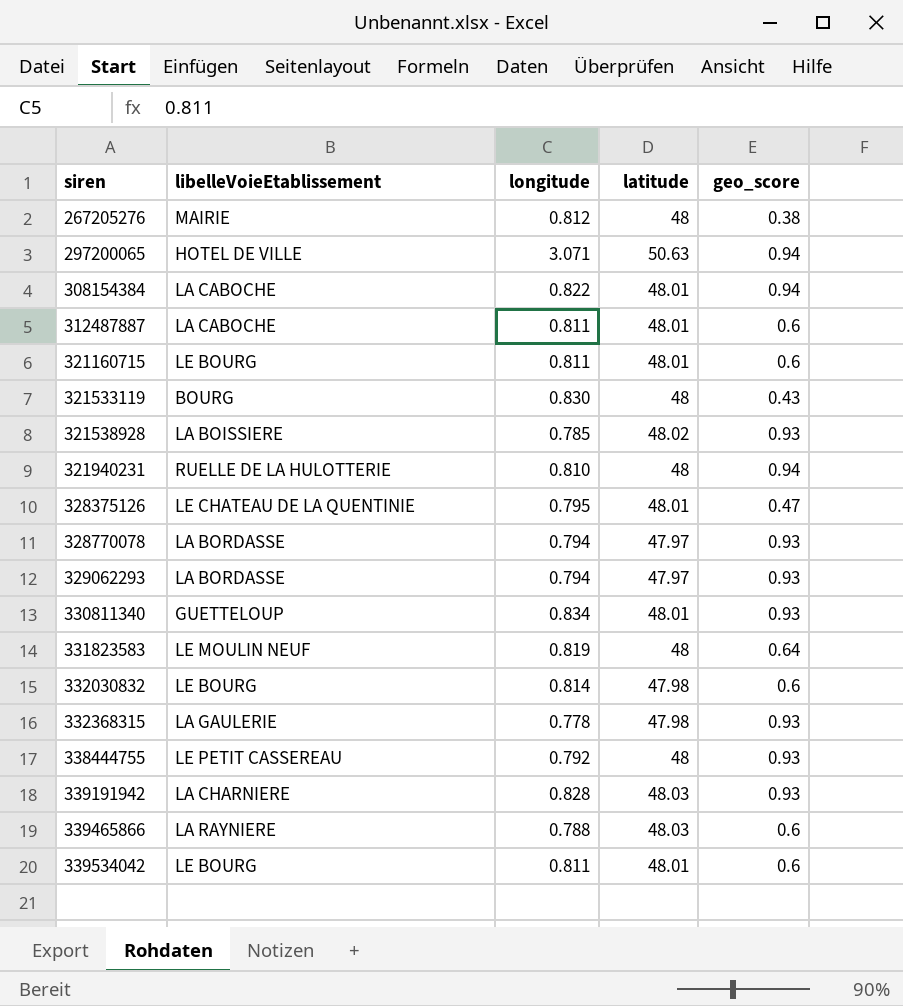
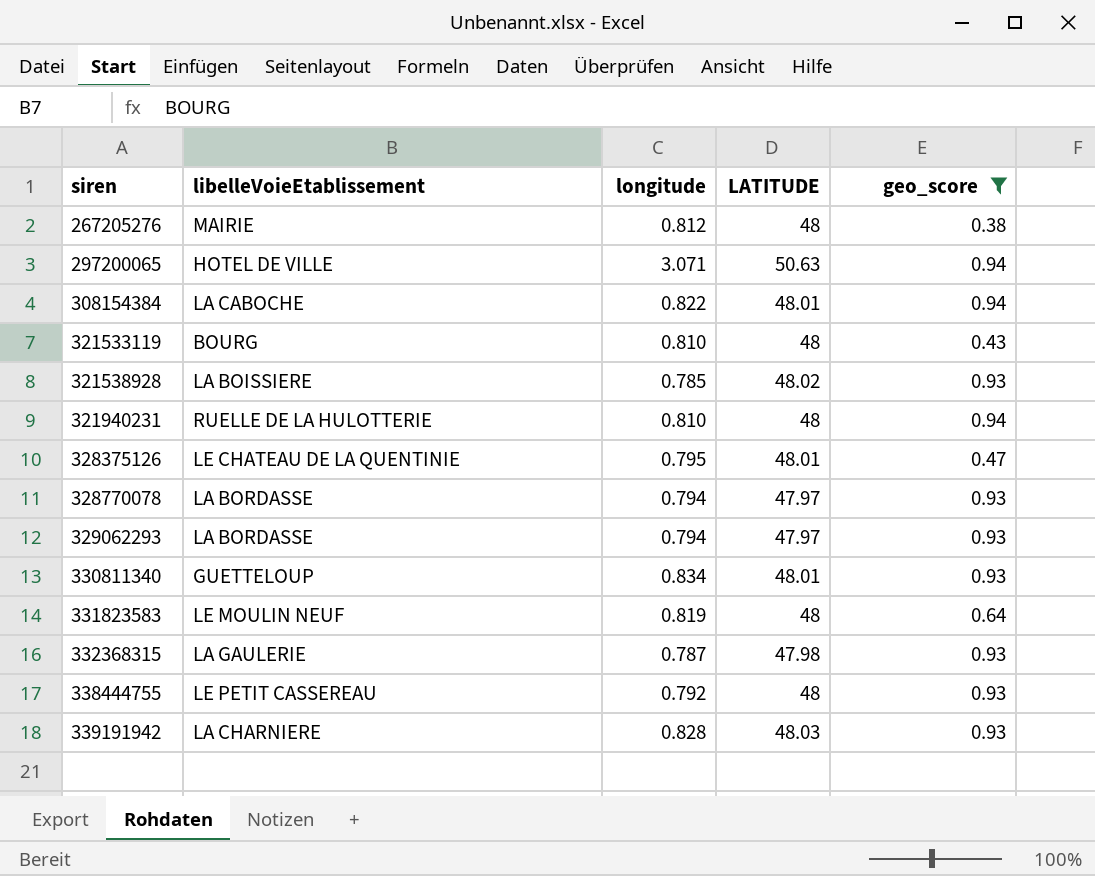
filter: none -> geo_score != 0.6
column name: latitude -> LATITUDE
321533119 | longitude: 0.830 -> 0.810
332368315 | longitude: 0.778 -> 0.787

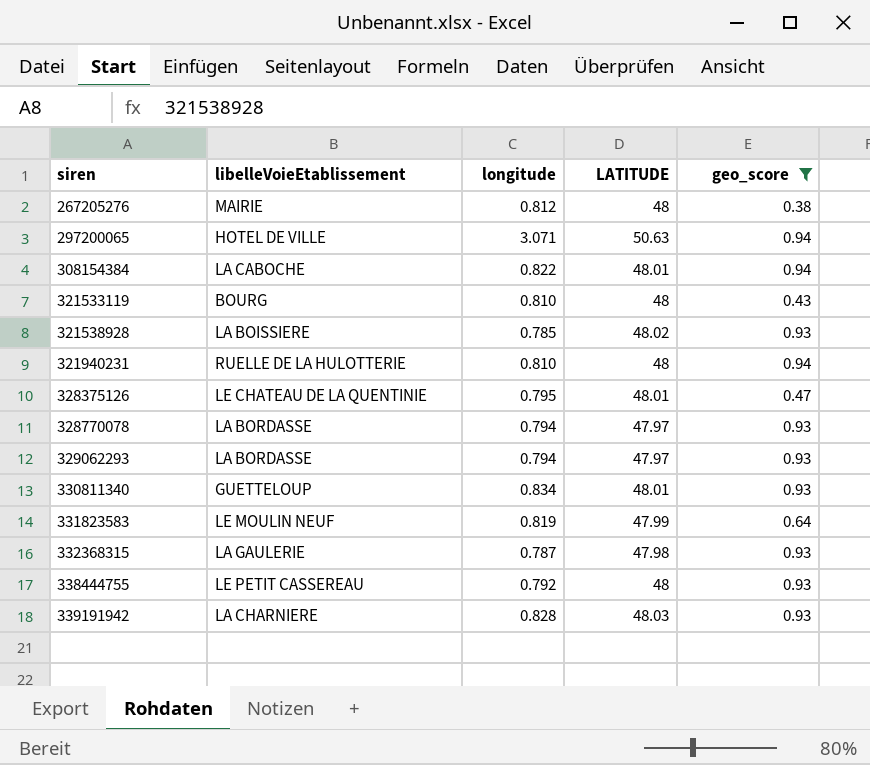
331823583 | LATITUDE: 48 -> 47.99

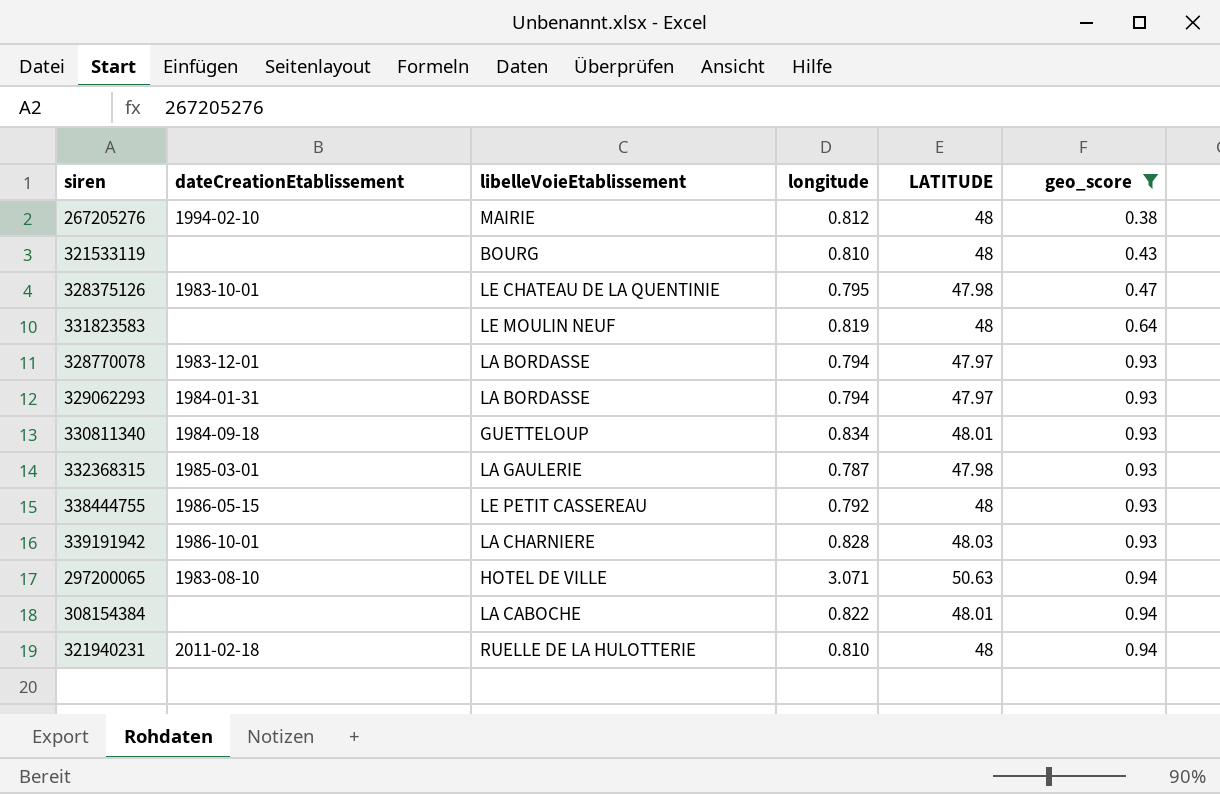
row order: siren ascending -> geo_score ascending
column dateCreationEtablissement | position: none -> 2
row 321538928: LA BOISSIERE | 0.785 | 48.02 | 0.93 -> none
328375126 | LATITUDE: 48.01 -> 47.98
331823583 | LATITUDE: 47.99 -> 48

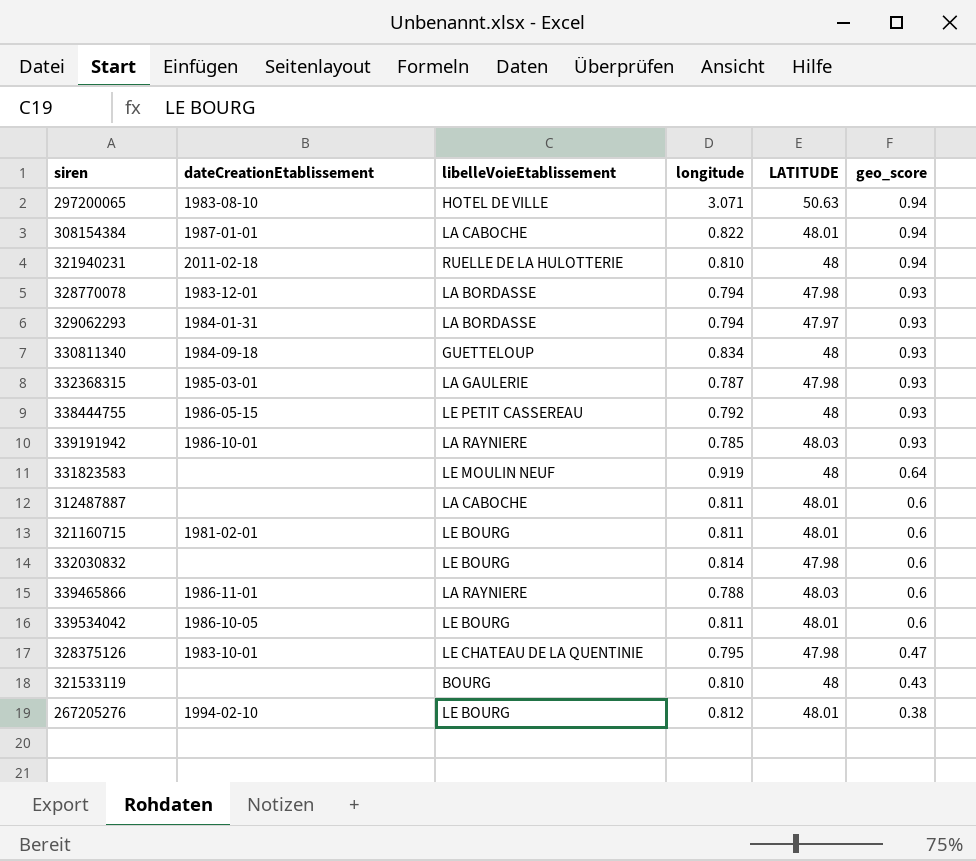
filter: geo_score != 0.6 -> none
row order: geo_score ascending -> geo_score descending
308154384 | dateCreationEtablissement: none -> 1987-01-01
328770078 | LATITUDE: 47.97 -> 47.98
330811340 | LATITUDE: 48.01 -> 48
339191942 | libelleVoieEtablissement: LA CHARNIERE -> LA RAYNIERE
339191942 | longitude: 0.828 -> 0.785
331823583 | longitude: 0.819 -> 0.919
267205276 | libelleVoieEtablissement: MAIRIE -> LE BOURG
267205276 | LATITUDE: 48 -> 48.01

